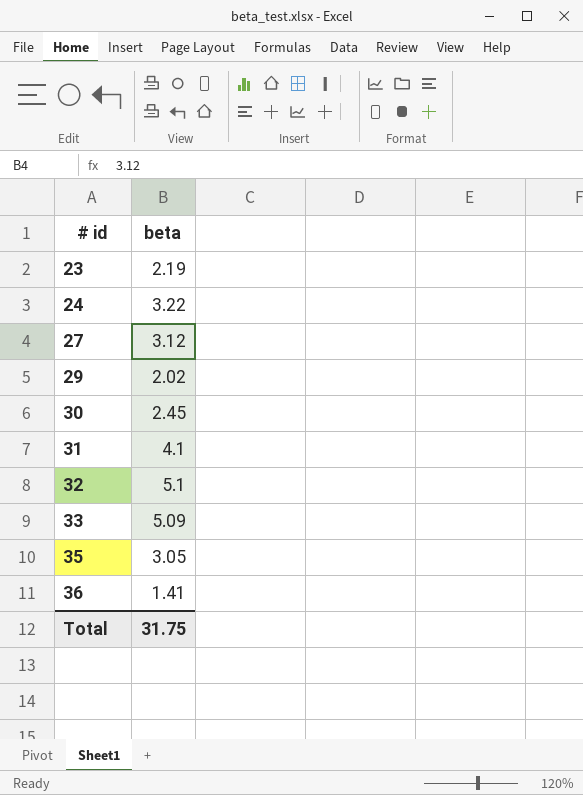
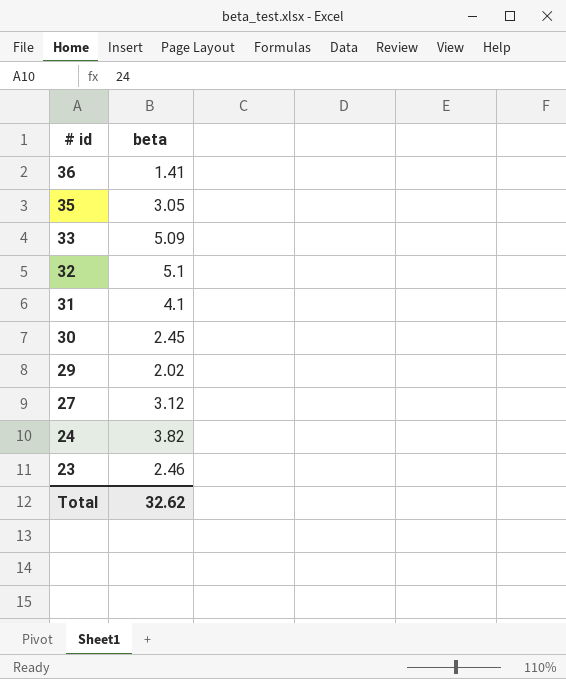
row order: # id ascending -> # id descending
24 | beta: 3.22 -> 3.82
23 | beta: 2.19 -> 2.46
Total | beta: 31.75 -> 32.62

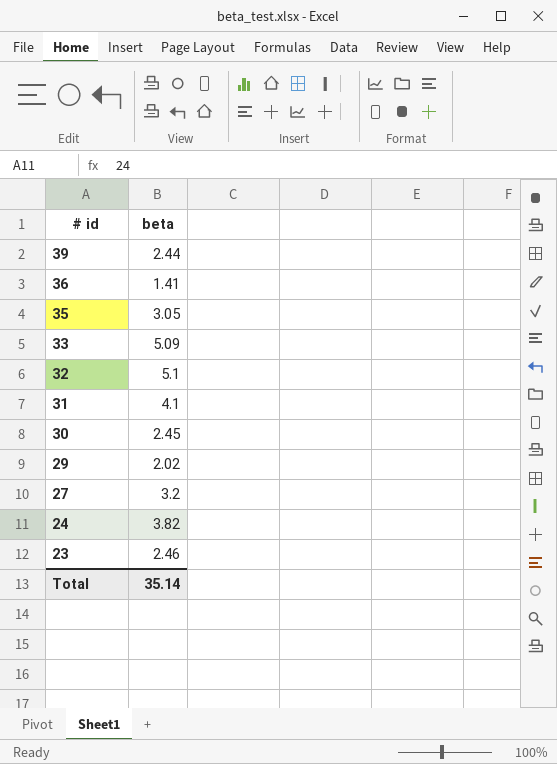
row 39: none -> 2.44
27 | beta: 3.12 -> 3.2
Total | beta: 32.62 -> 35.14

